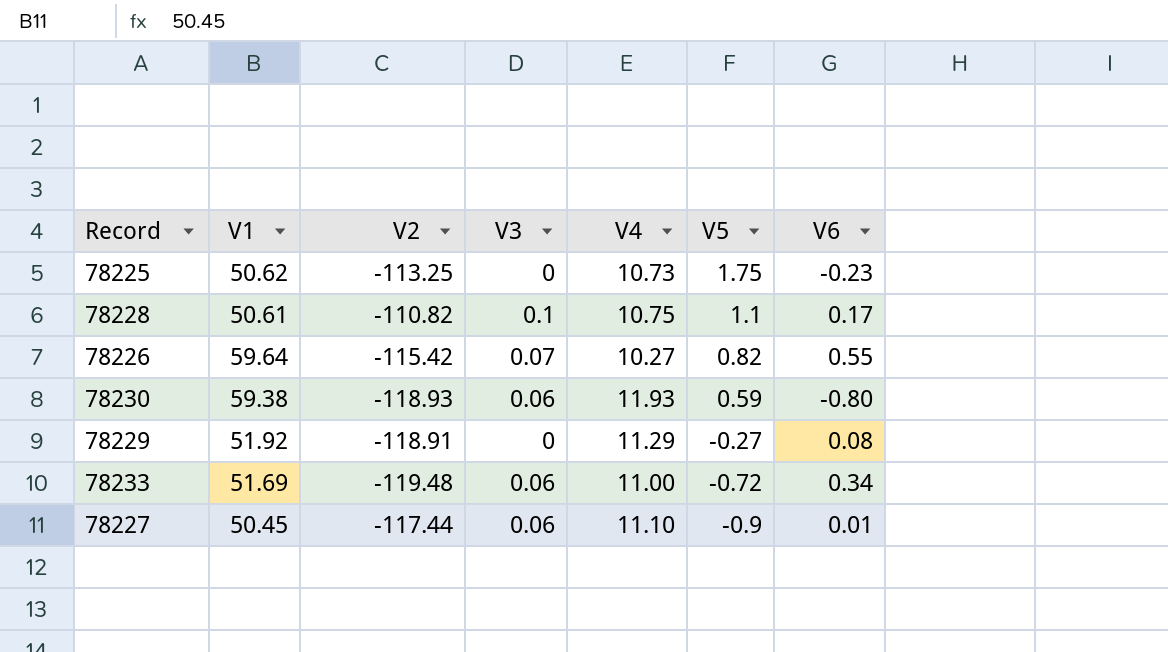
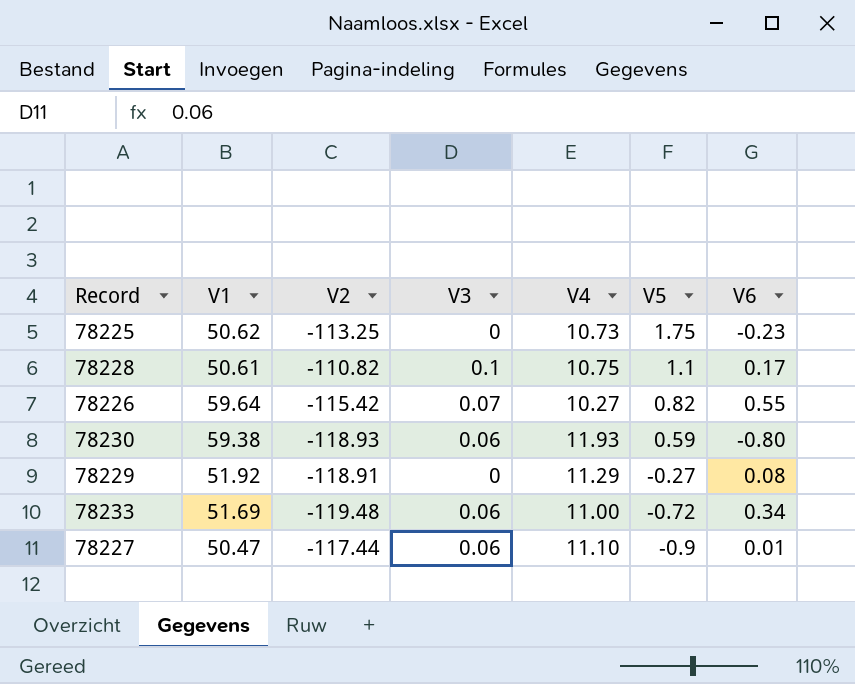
78227 | V1: 50.45 -> 50.47

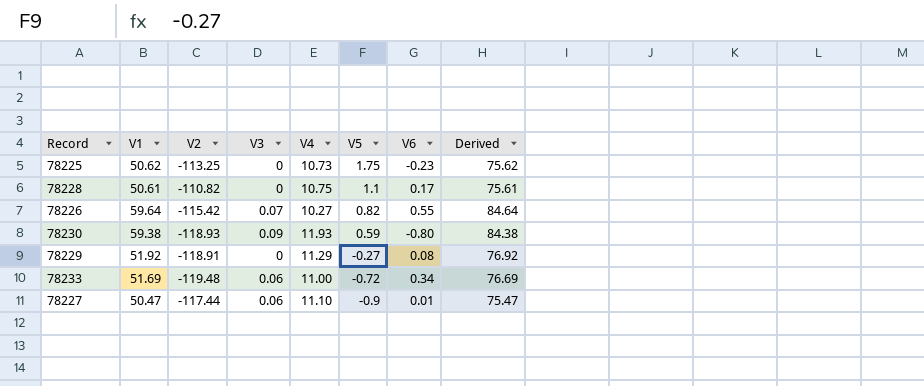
column Derived | formula: none -> [V1] + 25
78228 | V3: 0.1 -> 0
78230 | V3: 0.06 -> 0.09

